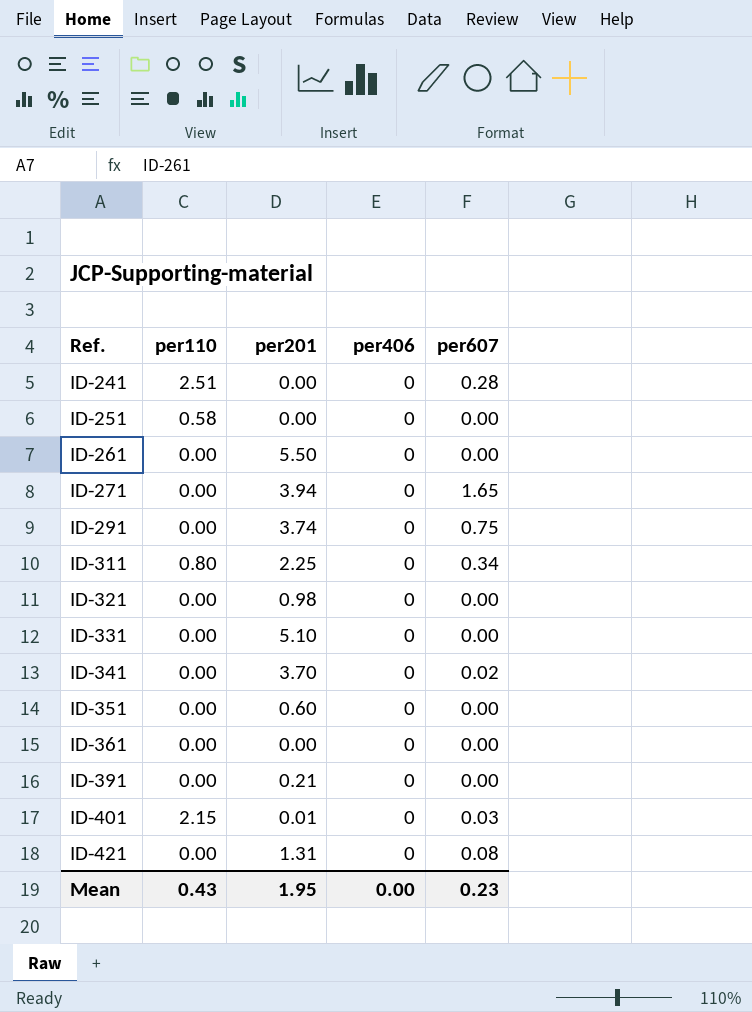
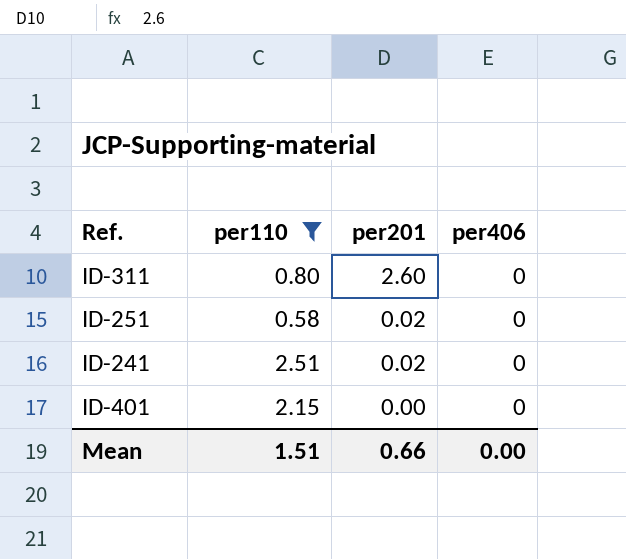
filter: none -> per110 != 0.00
row order: Ref. ascending -> per201 descending
column per607 | position: 5 -> none
ID-311 | per201: 2.25 -> 2.60
ID-251 | per201: 0.00 -> 0.02
ID-241 | per201: 0.00 -> 0.02
ID-401 | per201: 0.01 -> 0.00
Mean | per110: 0.43 -> 1.51
Mean | per201: 1.95 -> 0.66

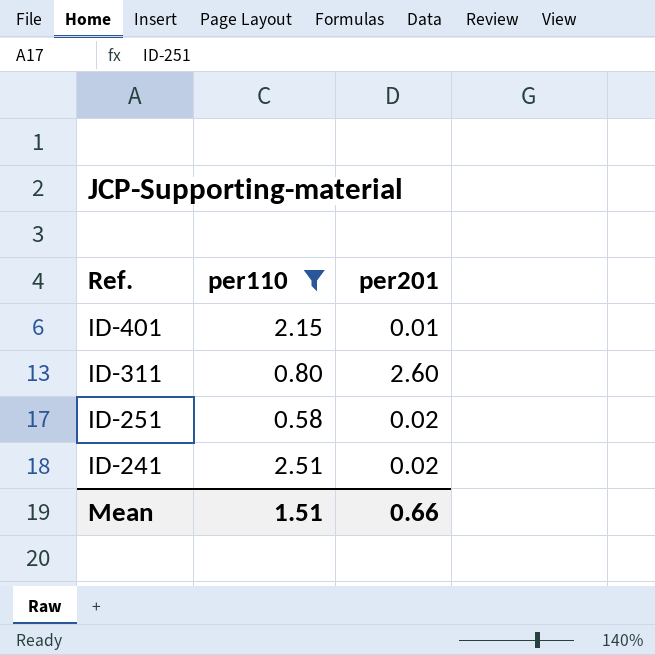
row order: per201 descending -> Ref. descending
column per406 | position: 4 -> none
ID-401 | per201: 0.00 -> 0.01

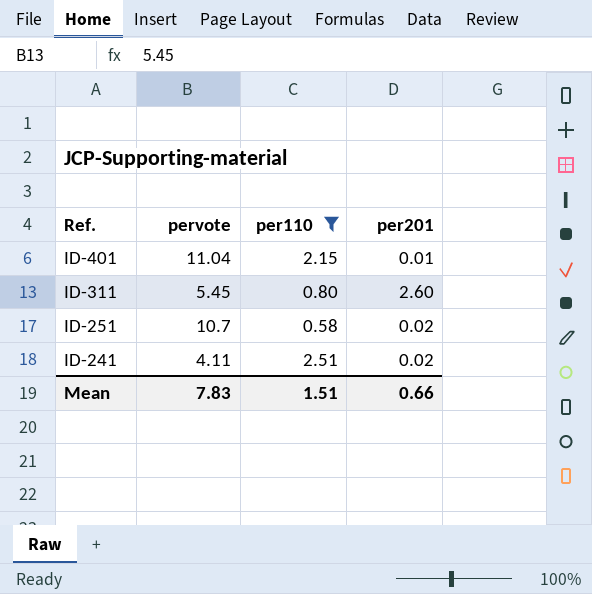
column pervote | position: none -> 2

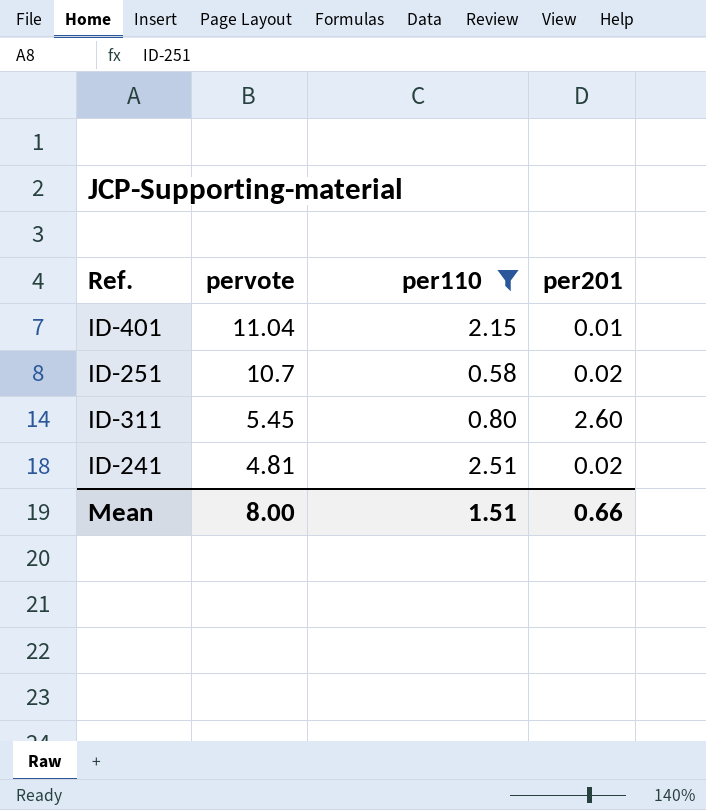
row order: Ref. descending -> pervote descending
ID-241 | pervote: 4.11 -> 4.81
Mean | pervote: 7.83 -> 8.00

